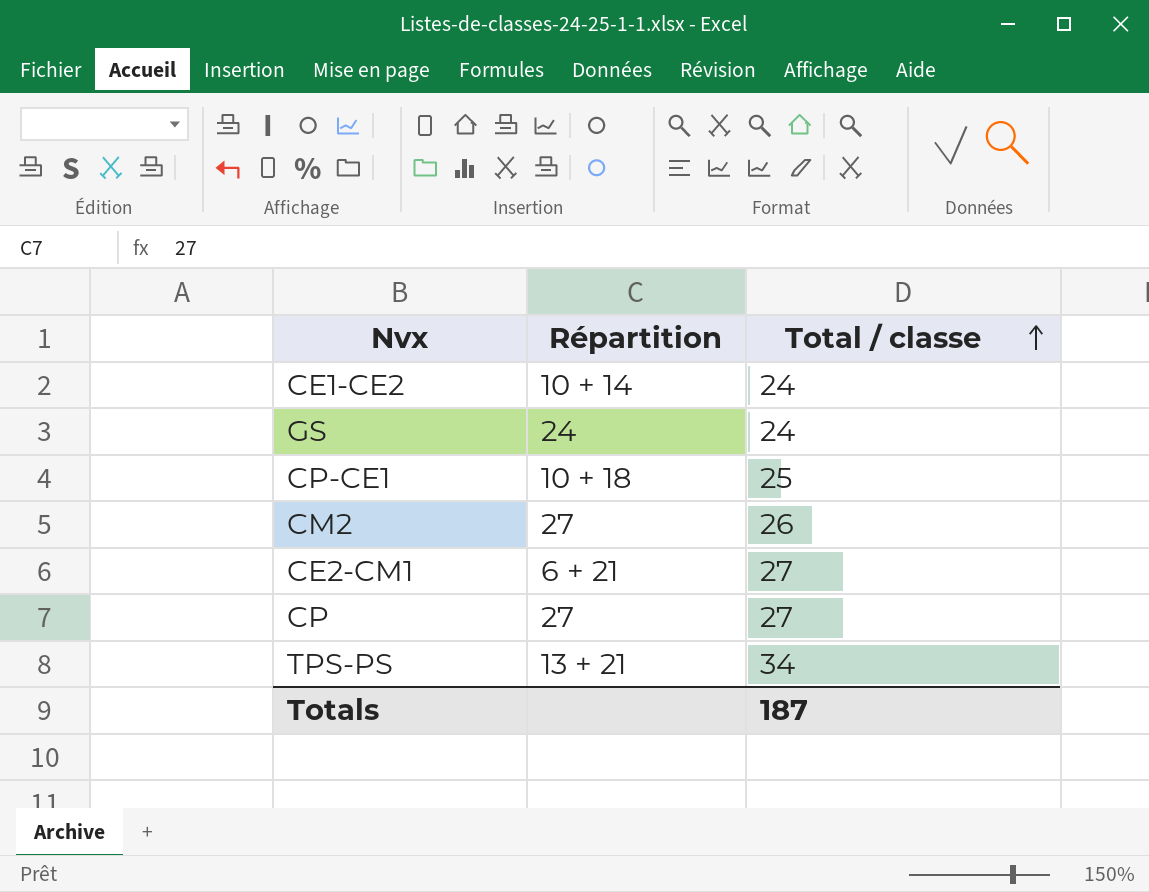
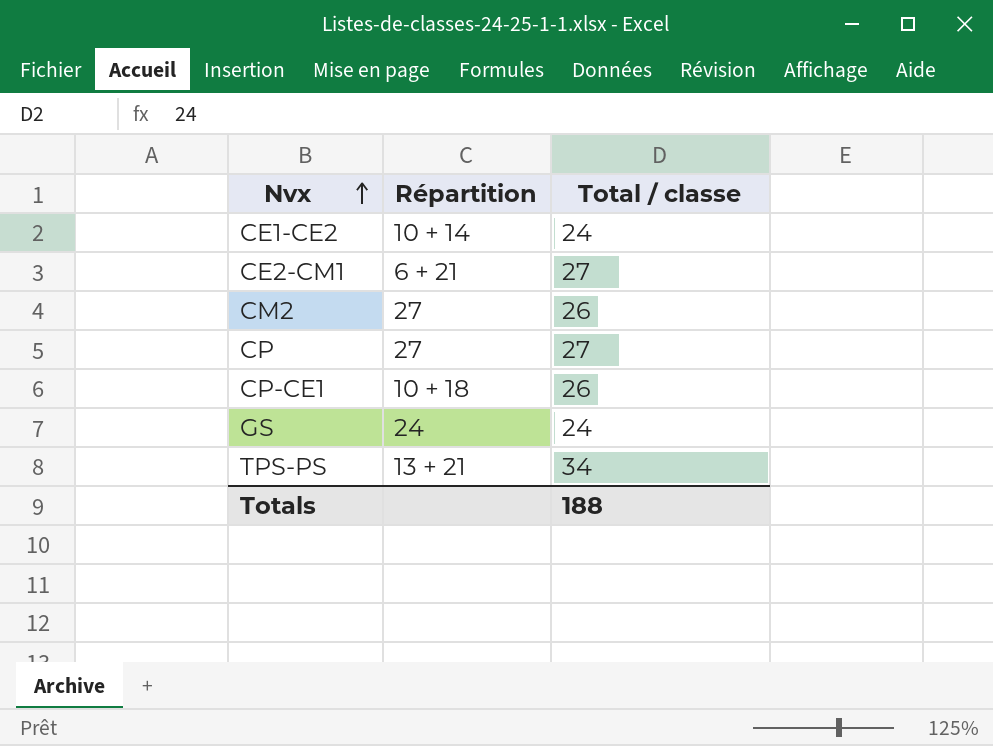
row order: Total / classe ascending -> Nvx ascending
CP-CE1 | Total / classe: 25 -> 26
Totals | Total / classe: 187 -> 188

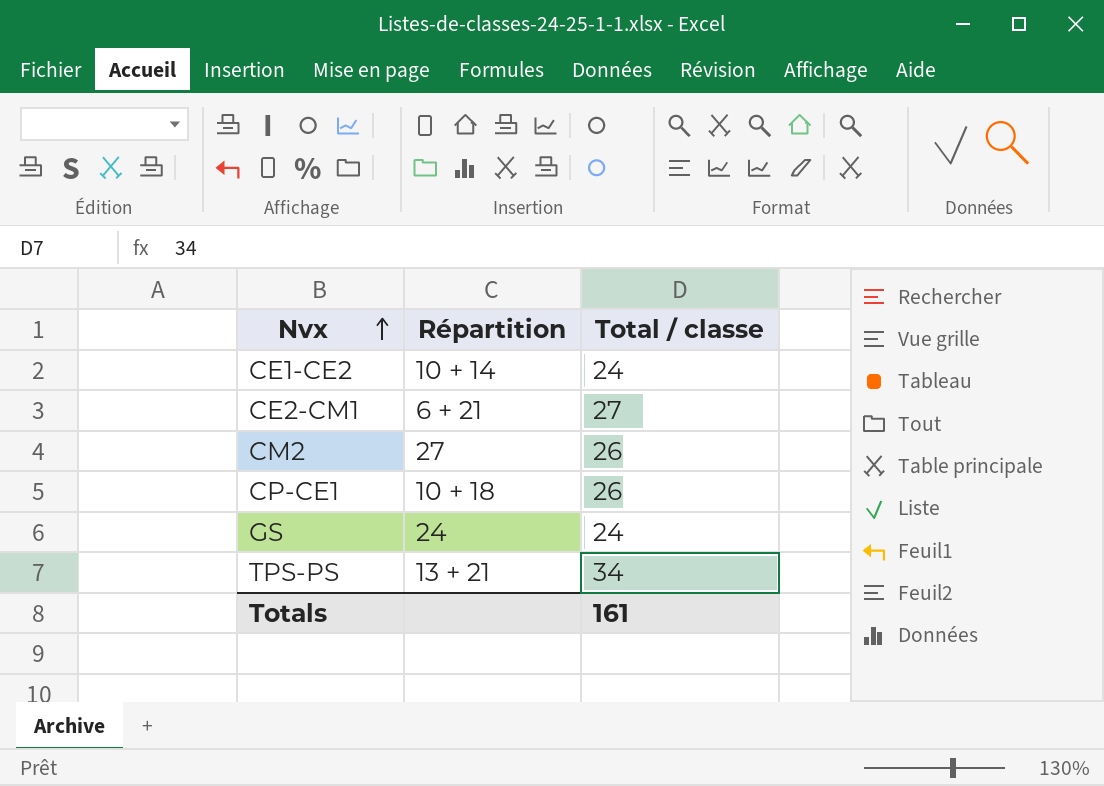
row CP: 27 | 27 -> none
Totals | Total / classe: 188 -> 161

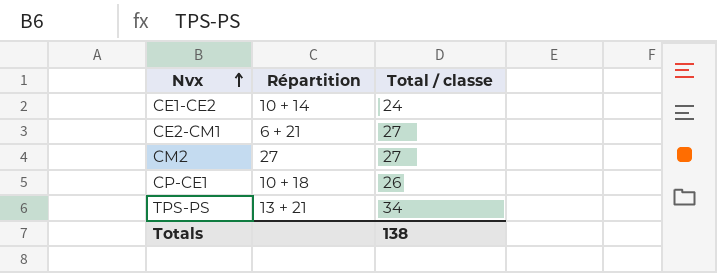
row GS: 24 | 24 -> none
CM2 | Total / classe: 26 -> 27
Totals | Total / classe: 161 -> 138

